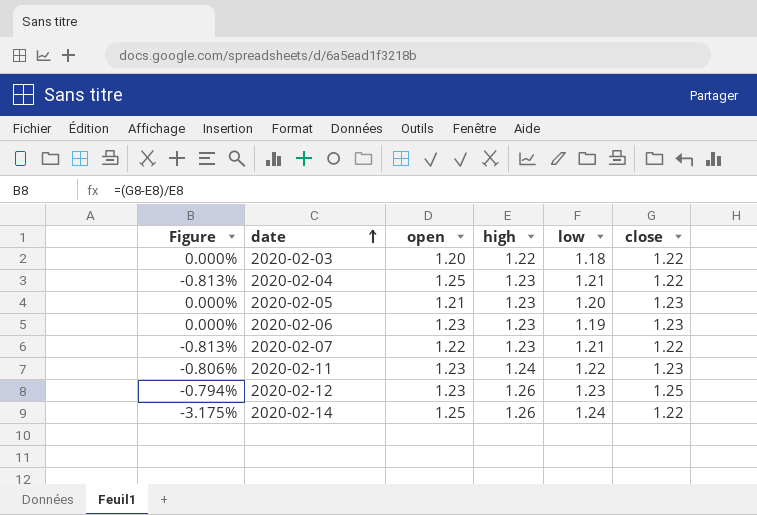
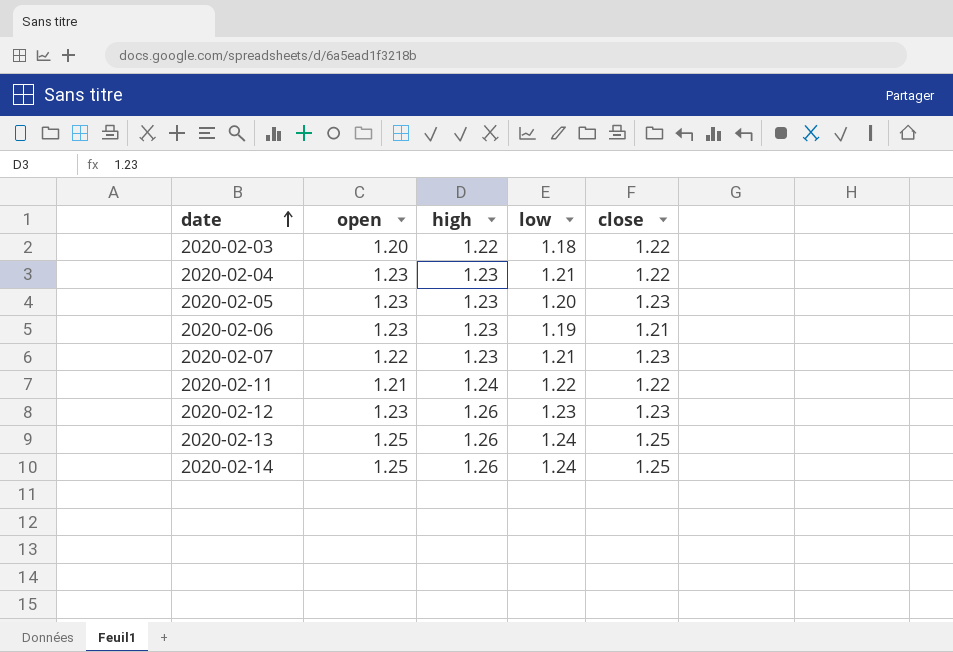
column Figure | formula: ([close] - [high]) / [high] -> none
2020-02-04 | open: 1.25 -> 1.23
2020-02-05 | open: 1.21 -> 1.23
2020-02-06 | close: 1.23 -> 1.21
2020-02-07 | close: 1.22 -> 1.23
2020-02-11 | open: 1.23 -> 1.21
2020-02-11 | close: 1.23 -> 1.22
2020-02-12 | close: 1.25 -> 1.23
row 2020-02-13: none -> 1.25 | 1.26 | 1.24 | 1.25
2020-02-14 | close: 1.22 -> 1.25

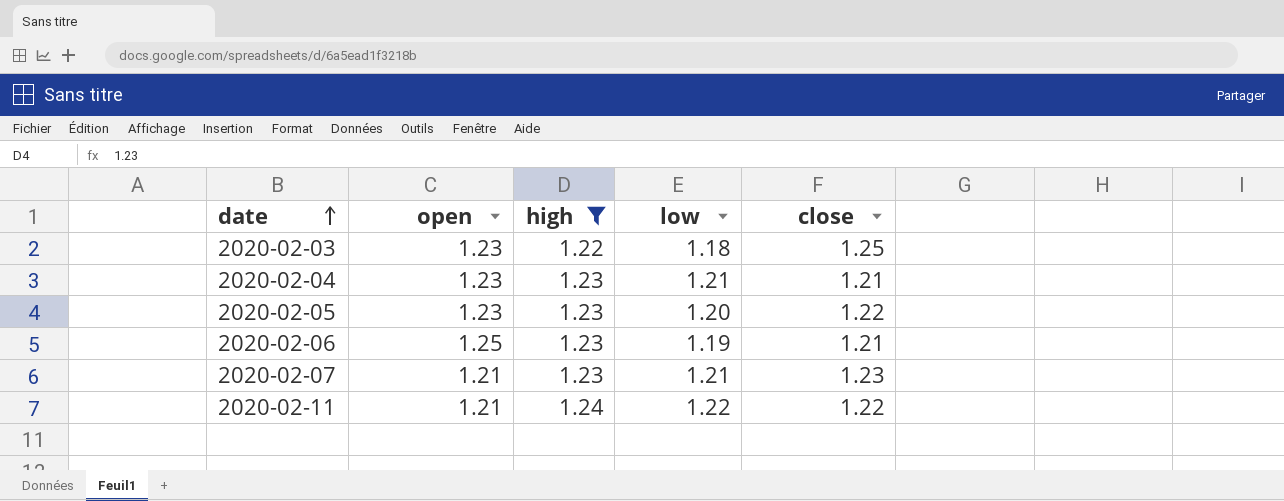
filter: none -> high != 1.26
2020-02-03 | open: 1.20 -> 1.23
2020-02-03 | close: 1.22 -> 1.25
2020-02-04 | close: 1.22 -> 1.21
2020-02-05 | close: 1.23 -> 1.22
2020-02-06 | open: 1.23 -> 1.25
2020-02-07 | open: 1.22 -> 1.21

